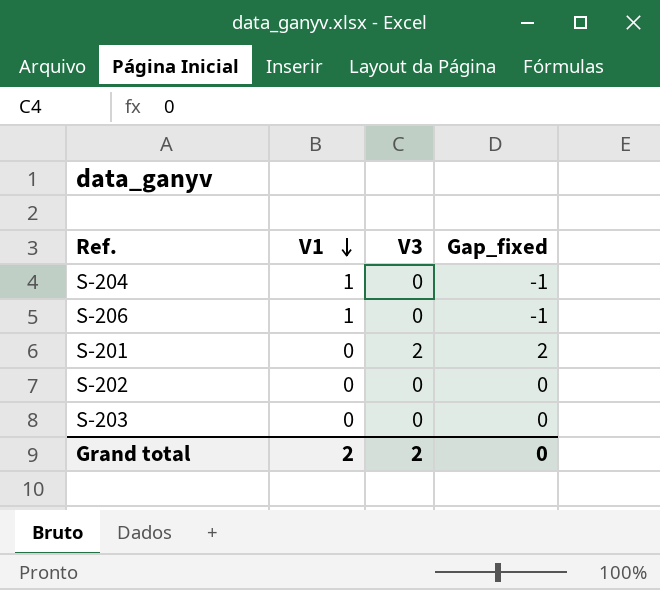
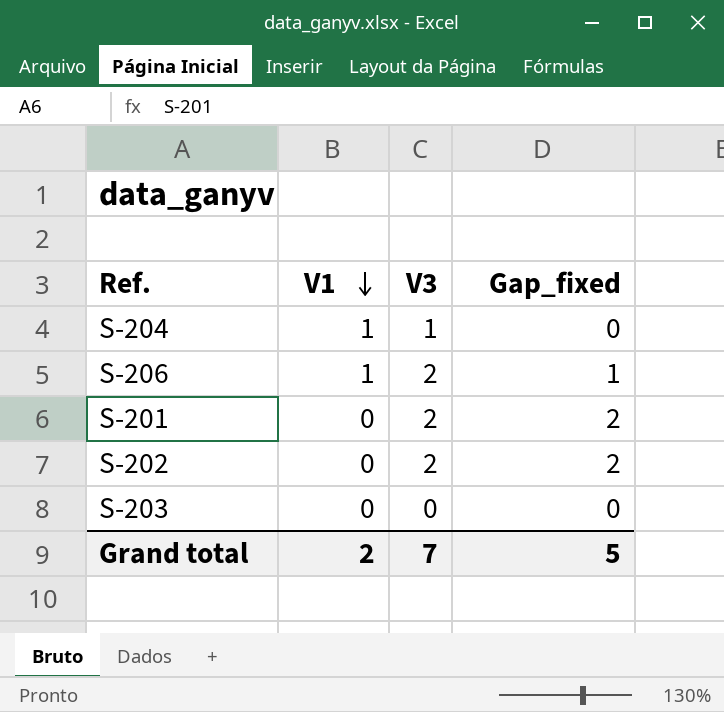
S-204 | V3: 0 -> 1
S-204 | Gap_fixed: -1 -> 0
S-206 | V3: 0 -> 2
S-206 | Gap_fixed: -1 -> 1
S-202 | V3: 0 -> 2
S-202 | Gap_fixed: 0 -> 2
Grand total | V3: 2 -> 7
Grand total | Gap_fixed: 0 -> 5

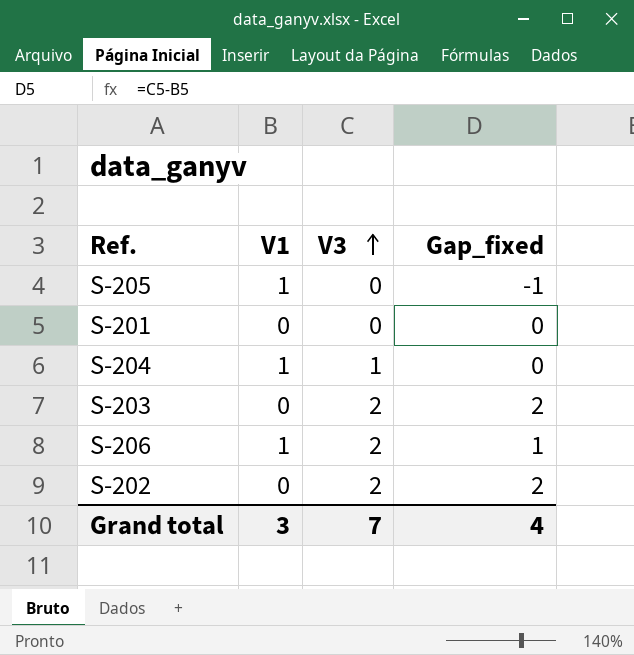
row order: V1 descending -> V3 ascending
row S-205: none -> 1 | 0 | -1
S-201 | V3: 2 -> 0
S-201 | Gap_fixed: 2 -> 0
S-203 | V3: 0 -> 2
S-203 | Gap_fixed: 0 -> 2
Grand total | V1: 2 -> 3
Grand total | Gap_fixed: 5 -> 4

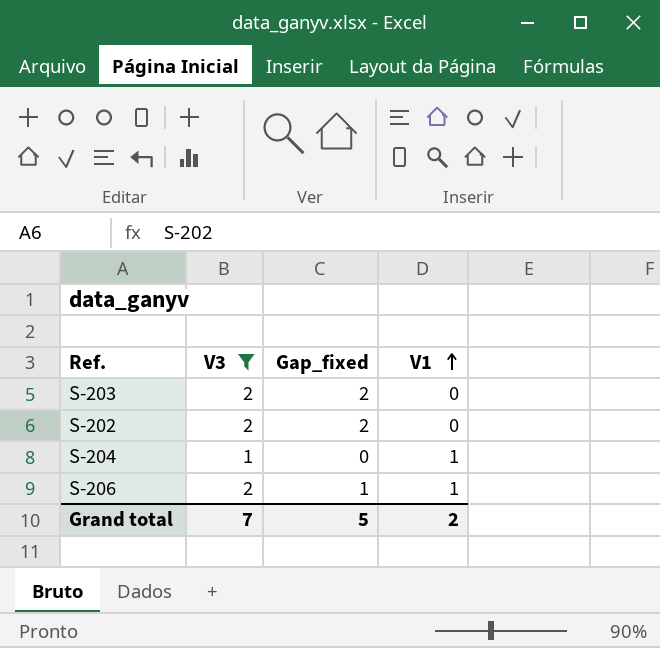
filter: none -> V3 != 0
row order: V3 ascending -> V1 ascending
column V1 | position: 2 -> 4
Grand total | Gap_fixed: 4 -> 5
Grand total | V1: 3 -> 2

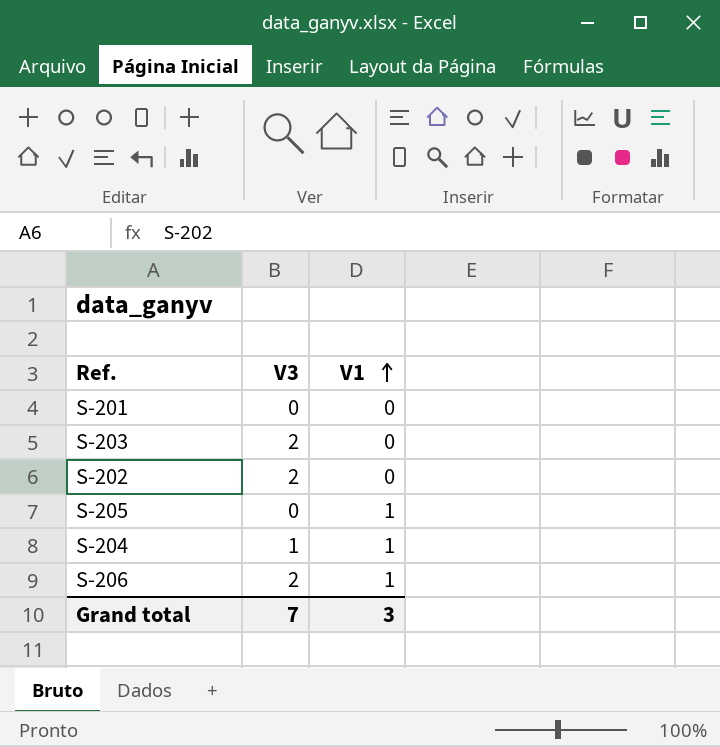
filter: V3 != 0 -> none
column Gap_fixed | formula: [V3] - [V1] -> none
Grand total | V1: 2 -> 3

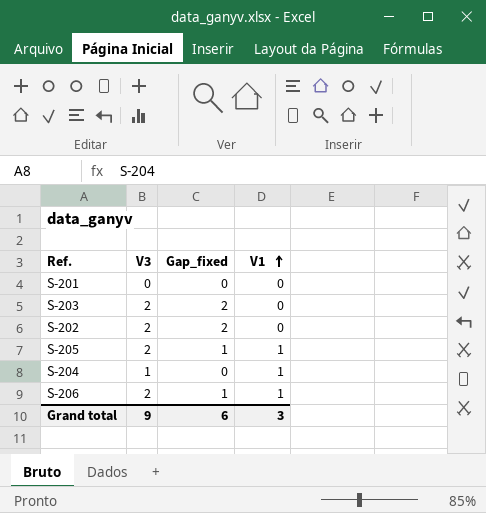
column Gap_fixed | formula: none -> [V3] - [V1]
S-205 | V3: 0 -> 2
Grand total | V3: 7 -> 9

